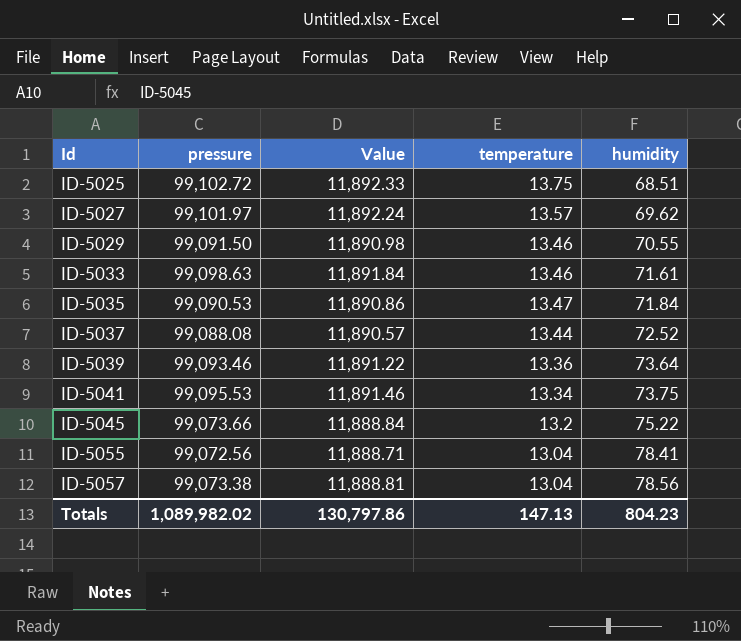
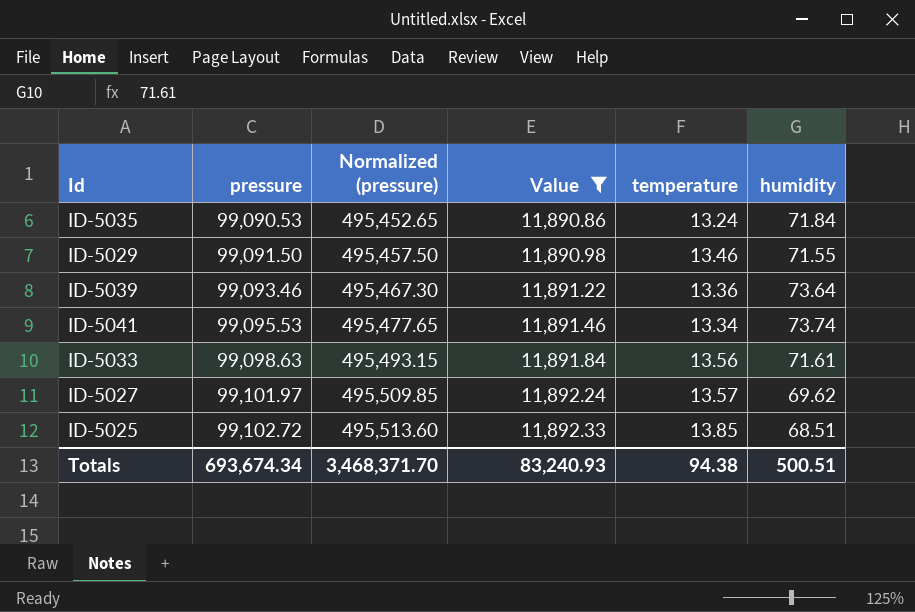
filter: none -> Value >= 11,890.86
row order: Id ascending -> pressure ascending
column Normalized (pressure) | formula: none -> [pressure] * 5
ID-5035 | temperature: 13.47 -> 13.24
ID-5029 | humidity: 70.55 -> 71.55
ID-5041 | humidity: 73.75 -> 73.74
ID-5033 | temperature: 13.46 -> 13.56
ID-5025 | temperature: 13.75 -> 13.85
Totals | pressure: 1,089,982.02 -> 693,674.34
Totals | Value: 130,797.86 -> 83,240.93
Totals | temperature: 147.13 -> 94.38
Totals | humidity: 804.23 -> 500.51

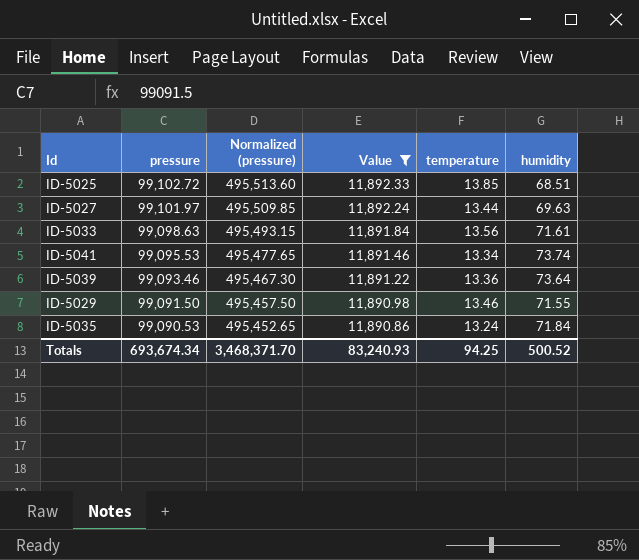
row order: pressure ascending -> pressure descending
ID-5027 | temperature: 13.57 -> 13.44
ID-5027 | humidity: 69.62 -> 69.63
Totals | temperature: 94.38 -> 94.25
Totals | humidity: 500.51 -> 500.52

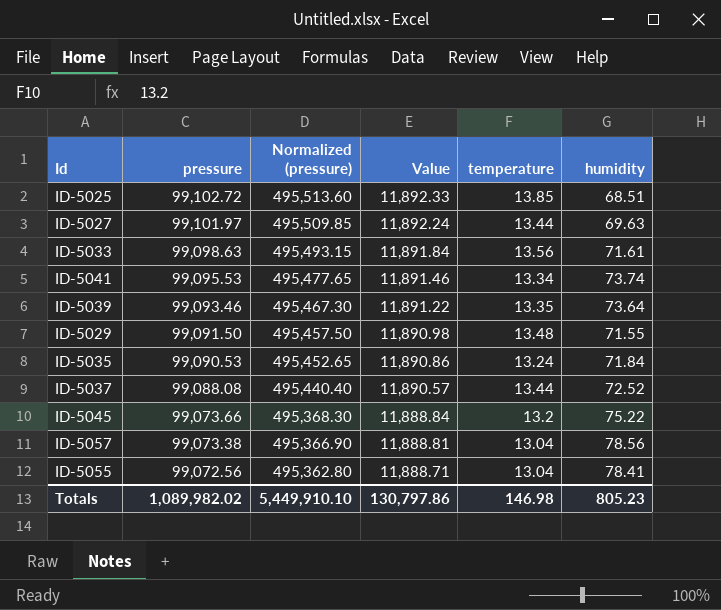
filter: Value >= 11,890.86 -> none
ID-5039 | temperature: 13.36 -> 13.35
ID-5029 | temperature: 13.46 -> 13.48
Totals | pressure: 693,674.34 -> 1,089,982.02
Totals | Normalized (pressure): 3,468,371.70 -> 5,449,910.10
Totals | Value: 83,240.93 -> 130,797.86
Totals | temperature: 94.25 -> 146.98
Totals | humidity: 500.52 -> 805.23

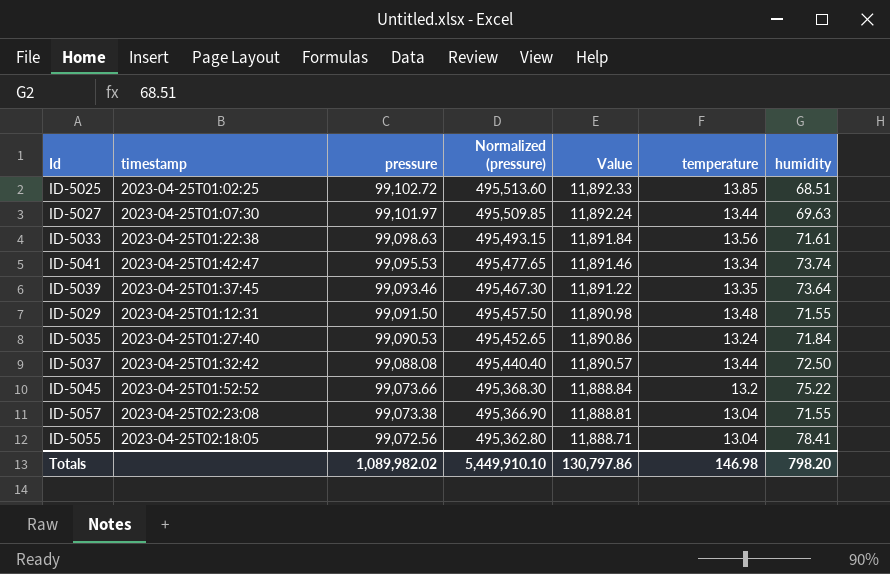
column timestamp | position: none -> 2
ID-5037 | humidity: 72.52 -> 72.50
ID-5057 | humidity: 78.56 -> 71.55
Totals | humidity: 805.23 -> 798.20

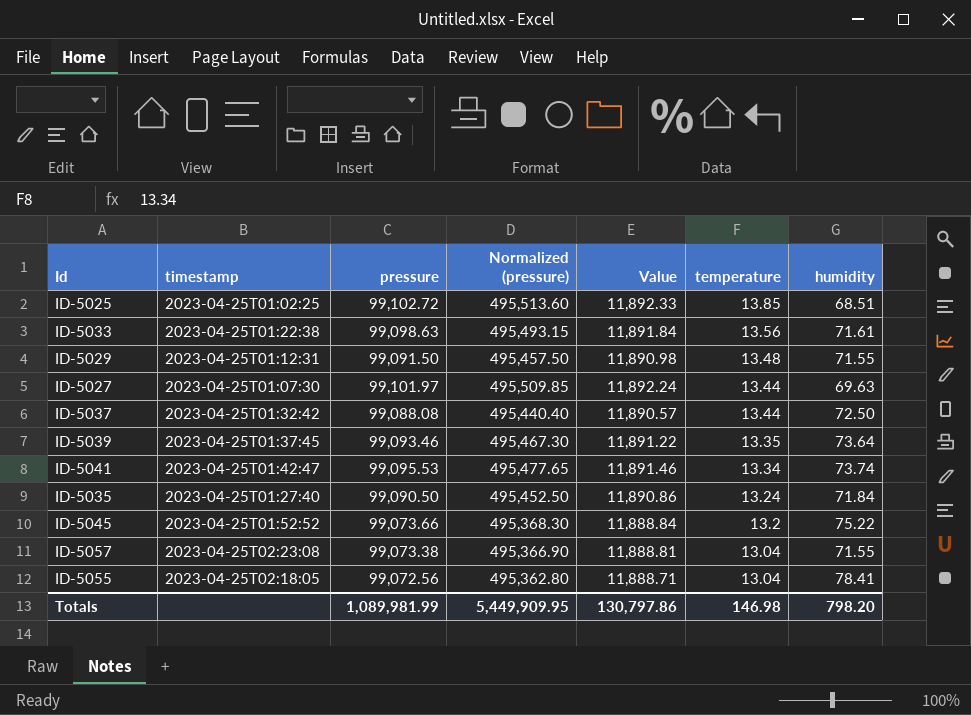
row order: pressure descending -> temperature descending
ID-5035 | pressure: 99,090.53 -> 99,090.50
ID-5035 | Normalized (pressure): 495,452.65 -> 495,452.50
Totals | pressure: 1,089,982.02 -> 1,089,981.99
Totals | Normalized (pressure): 5,449,910.10 -> 5,449,909.95

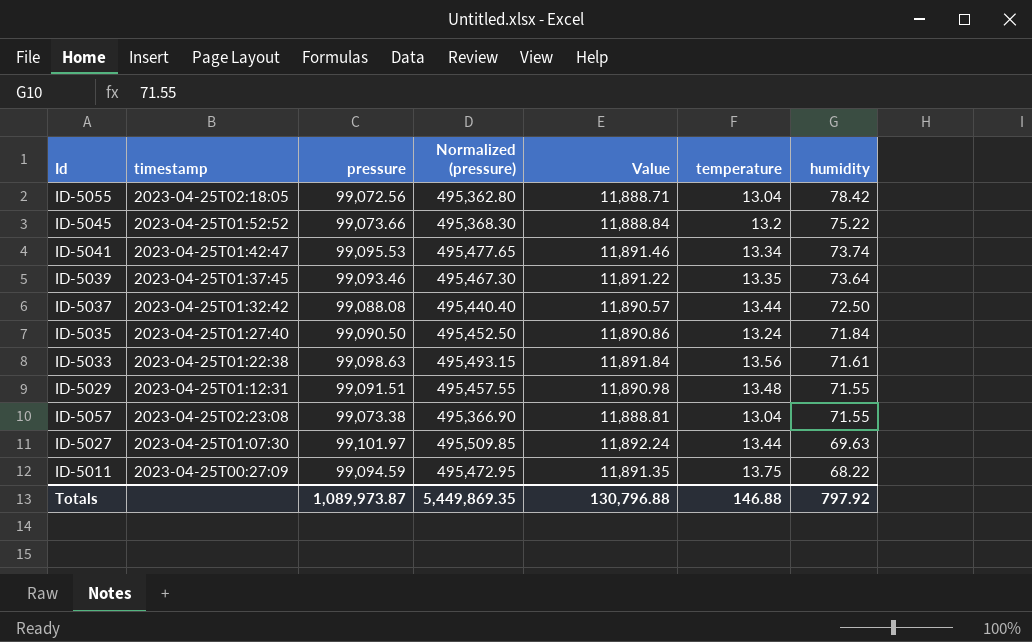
row order: temperature descending -> humidity descending
row ID-5025: 2023-04-25T01:02:25 | 99,102.72 | 495,513.60 | 11,892.33 | 13.85 | 68.51 -> none
ID-5055 | humidity: 78.41 -> 78.42
ID-5029 | pressure: 99,091.50 -> 99,091.51
ID-5029 | Normalized (pressure): 495,457.50 -> 495,457.55
row ID-5011: none -> 2023-04-25T00:27:09 | 99,094.59 | 495,472.95 | 11,891.35 | 13.75 | 68.22
Totals | pressure: 1,089,981.99 -> 1,089,973.87
Totals | Normalized (pressure): 5,449,909.95 -> 5,449,869.35
Totals | Value: 130,797.86 -> 130,796.88
Totals | temperature: 146.98 -> 146.88
Totals | humidity: 798.20 -> 797.92

